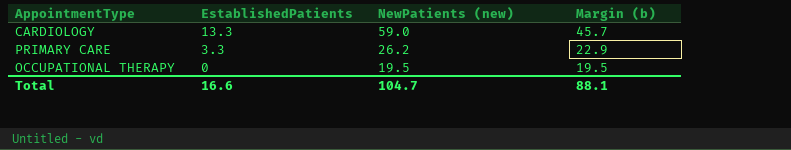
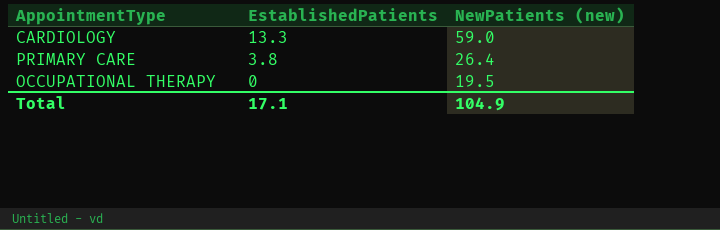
column Margin (b) | formula: [NewPatients (new)] - [EstablishedPatients] -> none
PRIMARY CARE | EstablishedPatients: 3.3 -> 3.8
PRIMARY CARE | NewPatients (new): 26.2 -> 26.4
Total | EstablishedPatients: 16.6 -> 17.1
Total | NewPatients (new): 104.7 -> 104.9

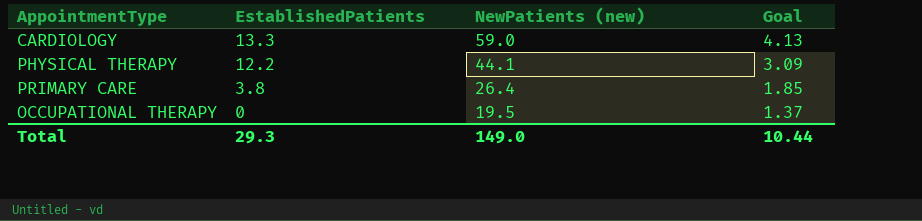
column Goal | formula: none -> [NewPatients (new)] * 0.07
row PHYSICAL THERAPY: none -> 12.2 | 44.1 | 3.09
Total | EstablishedPatients: 17.1 -> 29.3
Total | NewPatients (new): 104.9 -> 149.0

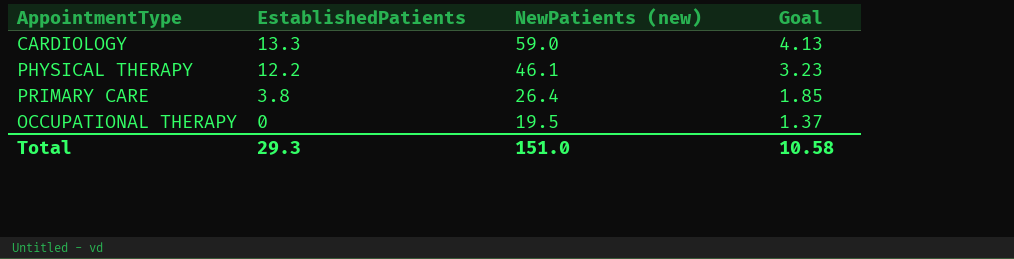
PHYSICAL THERAPY | NewPatients (new): 44.1 -> 46.1
PHYSICAL THERAPY | Goal: 3.09 -> 3.23
Total | NewPatients (new): 149.0 -> 151.0
Total | Goal: 10.44 -> 10.58

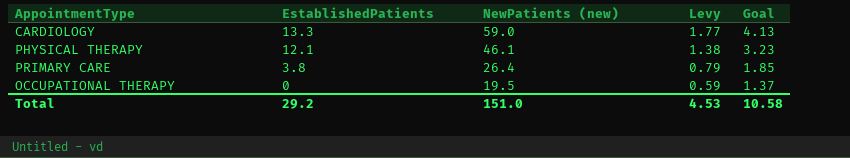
column Levy | formula: none -> [NewPatients (new)] * 0.03
PHYSICAL THERAPY | EstablishedPatients: 12.2 -> 12.1
Total | EstablishedPatients: 29.3 -> 29.2

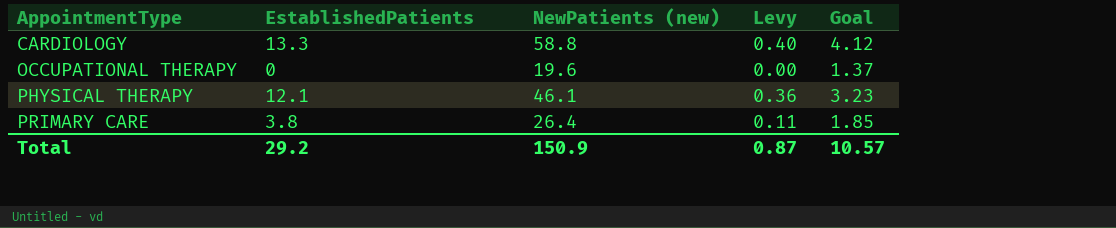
row order: EstablishedPatients descending -> AppointmentType ascending
column Levy | formula: [NewPatients (new)] * 0.03 -> [EstablishedPatients] * 0.03
CARDIOLOGY | NewPatients (new): 59.0 -> 58.8
CARDIOLOGY | Goal: 4.13 -> 4.12
OCCUPATIONAL THERAPY | NewPatients (new): 19.5 -> 19.6
Total | NewPatients (new): 151.0 -> 150.9
Total | Levy: 4.53 -> 0.87
Total | Goal: 10.58 -> 10.57

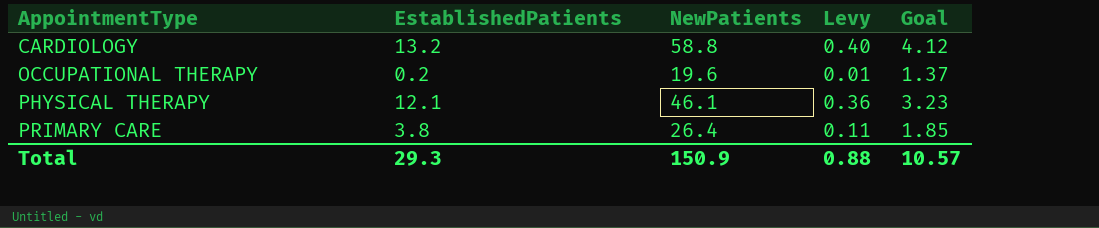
column name: NewPatients (new) -> NewPatients
CARDIOLOGY | EstablishedPatients: 13.3 -> 13.2
OCCUPATIONAL THERAPY | EstablishedPatients: 0 -> 0.2
OCCUPATIONAL THERAPY | Levy: 0.00 -> 0.01
Total | EstablishedPatients: 29.2 -> 29.3
Total | Levy: 0.87 -> 0.88

